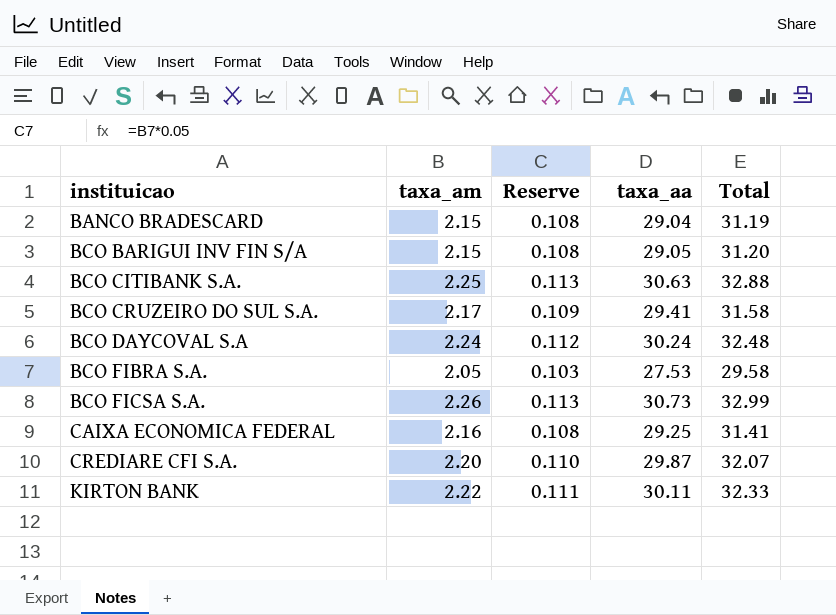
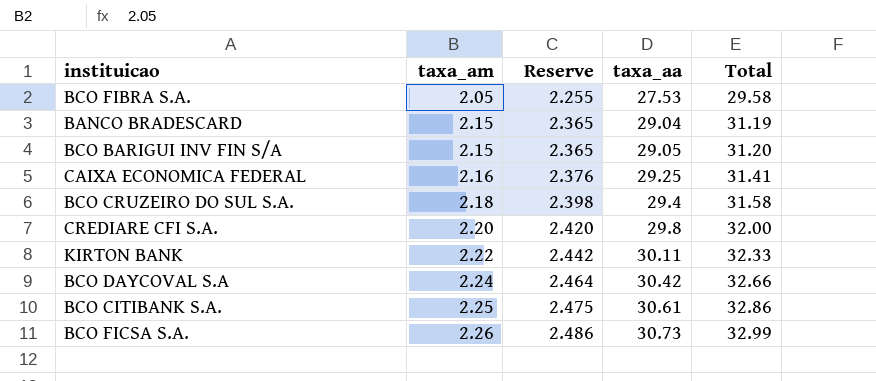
row order: instituicao ascending -> taxa_am ascending
column Reserve | formula: [taxa_am] * 0.05 -> [taxa_am] * 1.1
BCO CRUZEIRO DO SUL S.A. | taxa_am: 2.17 -> 2.18
BCO CRUZEIRO DO SUL S.A. | taxa_aa: 29.41 -> 29.4
CREDIARE CFI S.A. | taxa_aa: 29.87 -> 29.8
CREDIARE CFI S.A. | Total: 32.07 -> 32.00
BCO DAYCOVAL S.A | taxa_aa: 30.24 -> 30.42
BCO DAYCOVAL S.A | Total: 32.48 -> 32.66
BCO CITIBANK S.A. | taxa_aa: 30.63 -> 30.61
BCO CITIBANK S.A. | Total: 32.88 -> 32.86

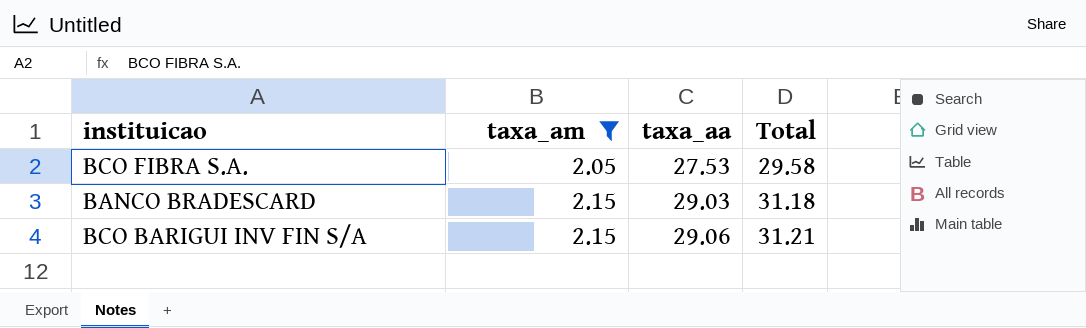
filter: none -> taxa_am <= 2.15
column Reserve | formula: [taxa_am] * 1.1 -> none
BANCO BRADESCARD | taxa_aa: 29.04 -> 29.03
BANCO BRADESCARD | Total: 31.19 -> 31.18
BCO BARIGUI INV FIN S/A | taxa_aa: 29.05 -> 29.06
BCO BARIGUI INV FIN S/A | Total: 31.20 -> 31.21

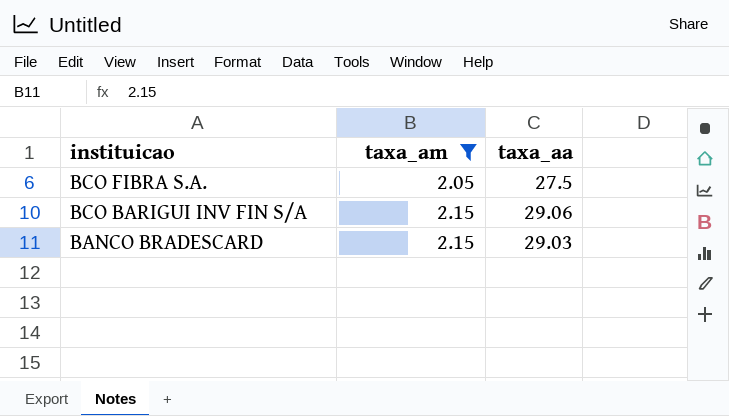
row order: taxa_am ascending -> instituicao descending
column Total | formula: [taxa_am] + [taxa_aa] -> none
BCO FIBRA S.A. | taxa_aa: 27.53 -> 27.5

